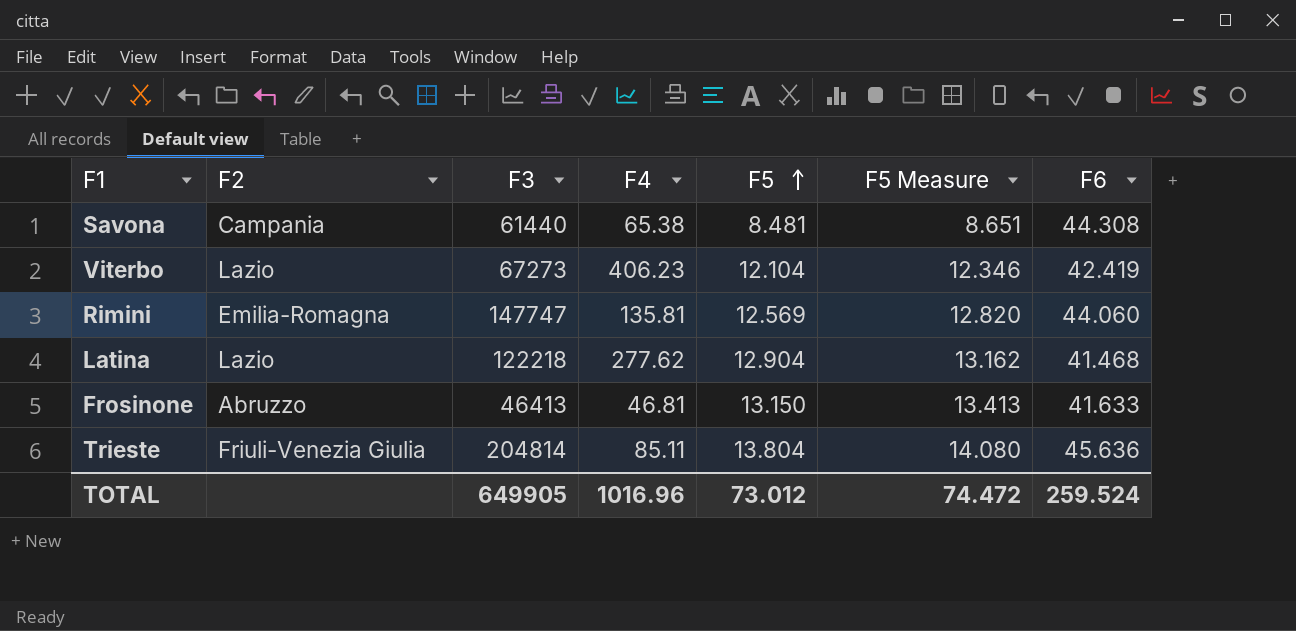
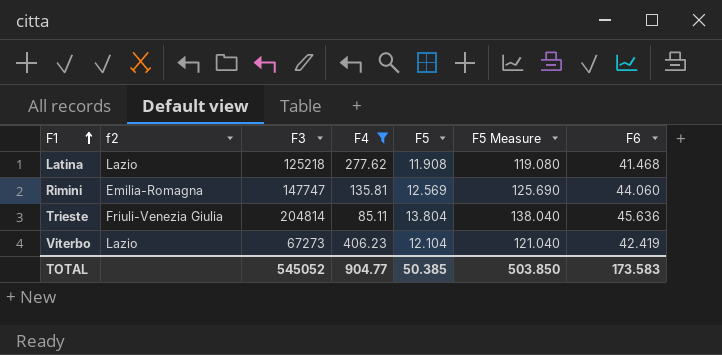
filter: none -> F4 >= 85.11
row order: F5 ascending -> F1 ascending
column name: F2 -> f2
column F5 Measure | formula: [F5] * 1.02 -> [F5] * 10
Latina | F3: 122218 -> 125218
Latina | F5: 12.904 -> 11.908
TOTAL | F3: 649905 -> 545052
TOTAL | F4: 1016.96 -> 904.77
TOTAL | F5: 73.012 -> 50.385
TOTAL | F5 Measure: 74.472 -> 503.850
TOTAL | F6: 259.524 -> 173.583

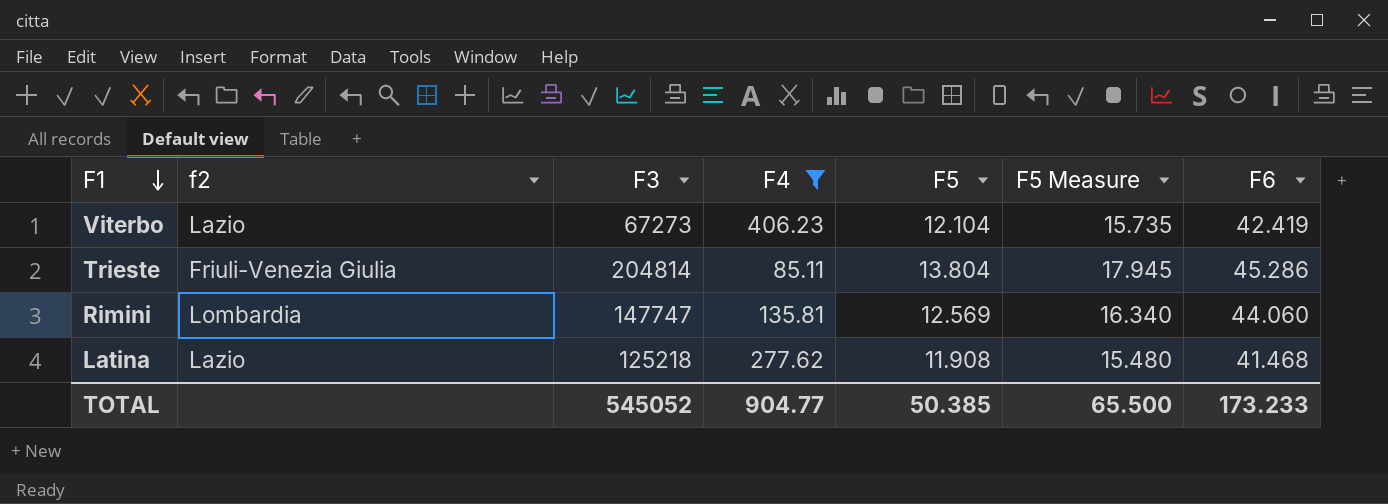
row order: F1 ascending -> F1 descending
column F5 Measure | formula: [F5] * 10 -> [F5] * 1.3
Trieste | F6: 45.636 -> 45.286
Rimini | f2: Emilia-Romagna -> Lombardia
TOTAL | F5 Measure: 503.850 -> 65.500
TOTAL | F6: 173.583 -> 173.233

